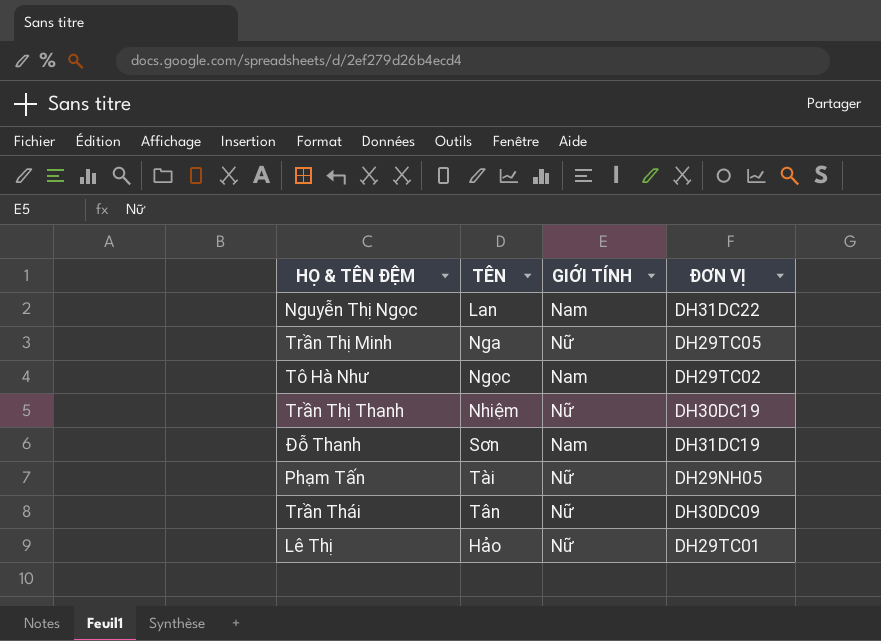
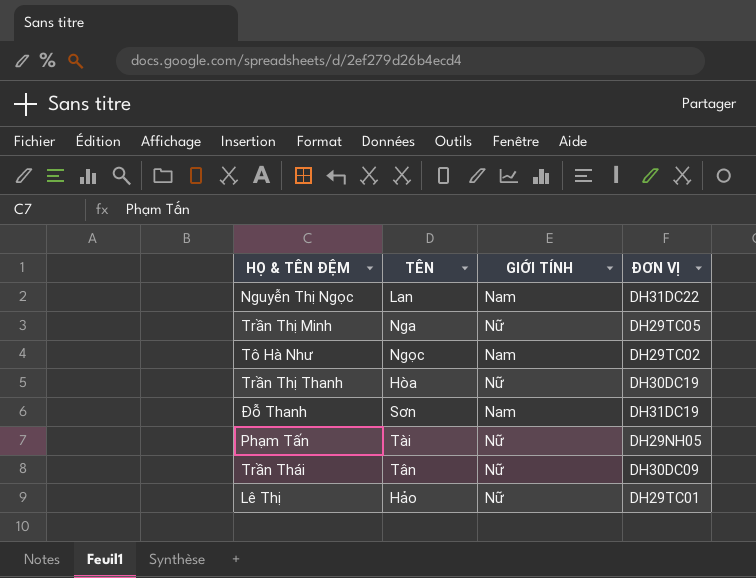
Trần Thị Thanh | TÊN: Nhiệm -> Hòa

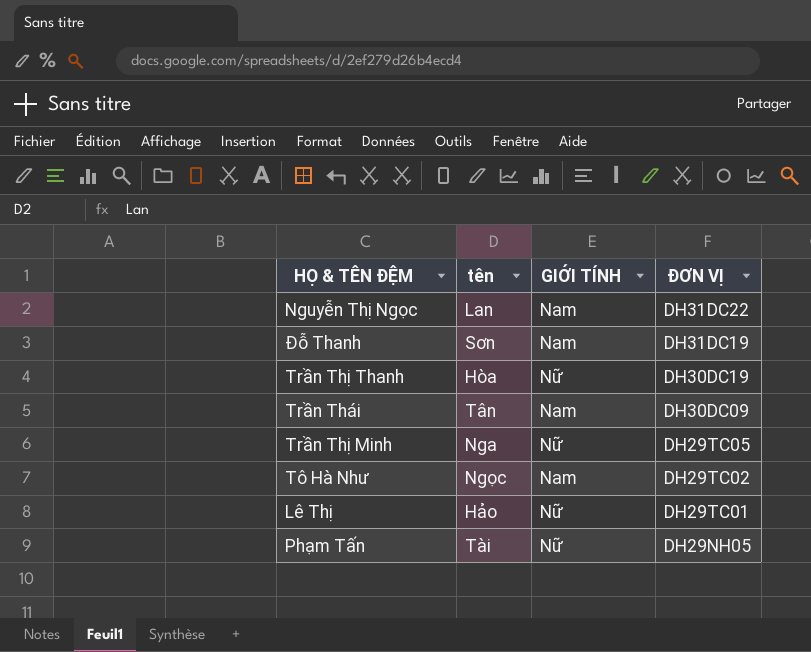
row order: none -> ĐƠN VỊ descending
column name: TÊN -> tên
Trần Thái | GIỚI TÍNH: Nữ -> Nam

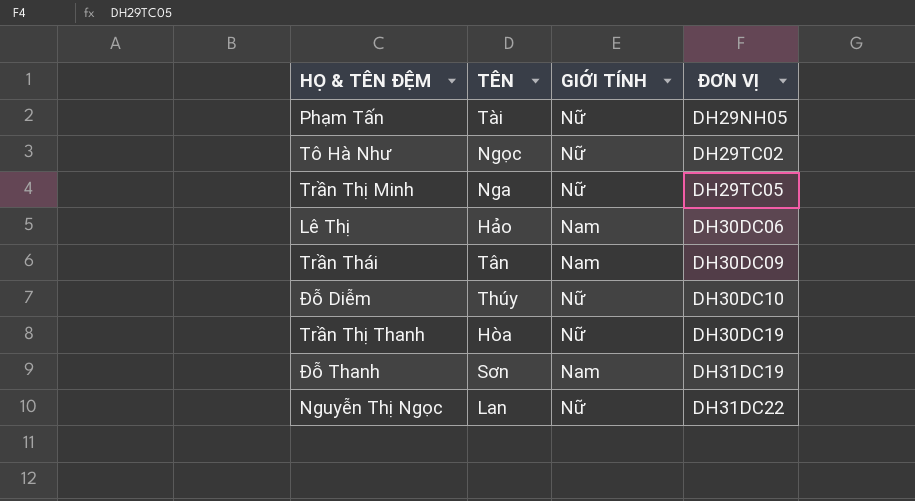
row order: ĐƠN VỊ descending -> ĐƠN VỊ ascending
column name: tên -> TÊN
Tô Hà Như | GIỚI TÍNH: Nam -> Nữ
Lê Thị | GIỚI TÍNH: Nữ -> Nam
Lê Thị | ĐƠN VỊ: DH29TC01 -> DH30DC06
row Đỗ Diễm: none -> Thúy | Nữ | DH30DC10
Nguyễn Thị Ngọc | GIỚI TÍNH: Nam -> Nữ

